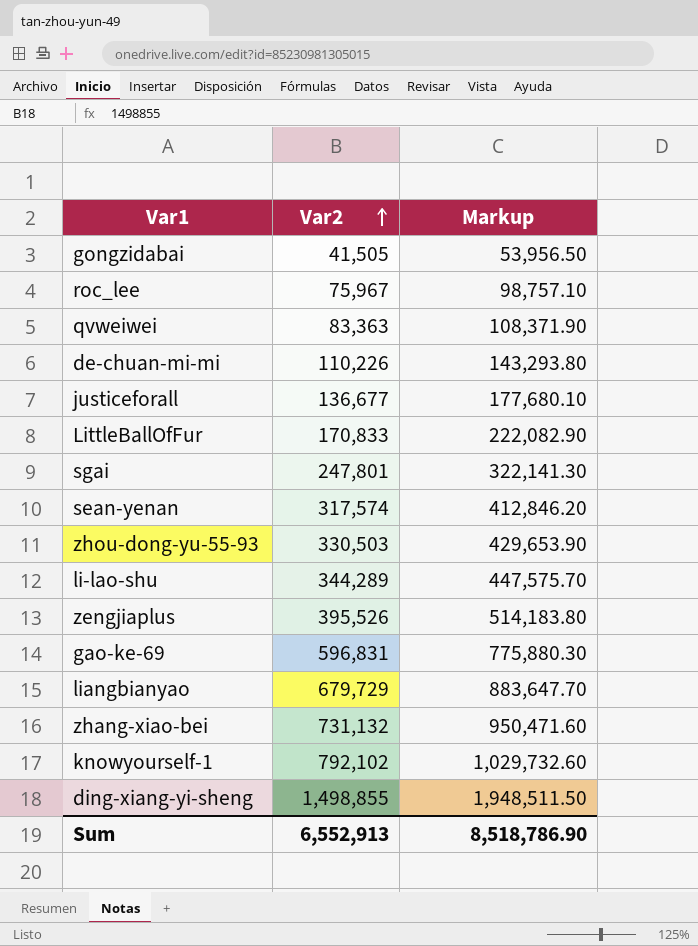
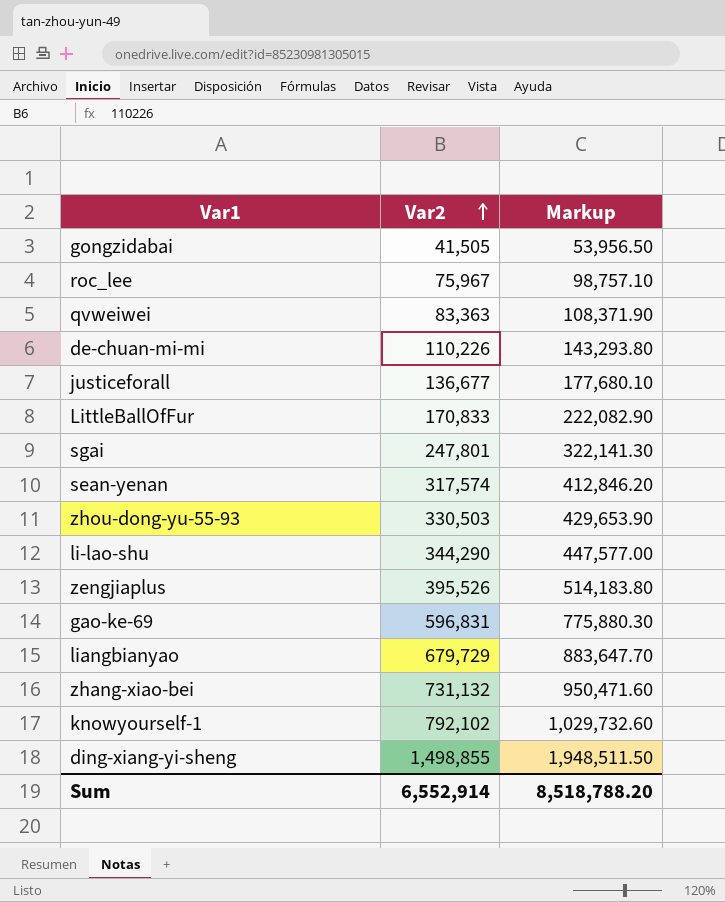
li-lao-shu | Var2: 344,289 -> 344,290
li-lao-shu | Markup: 447,575.70 -> 447,577.00
Sum | Var2: 6,552,913 -> 6,552,914
Sum | Markup: 8,518,786.90 -> 8,518,788.20

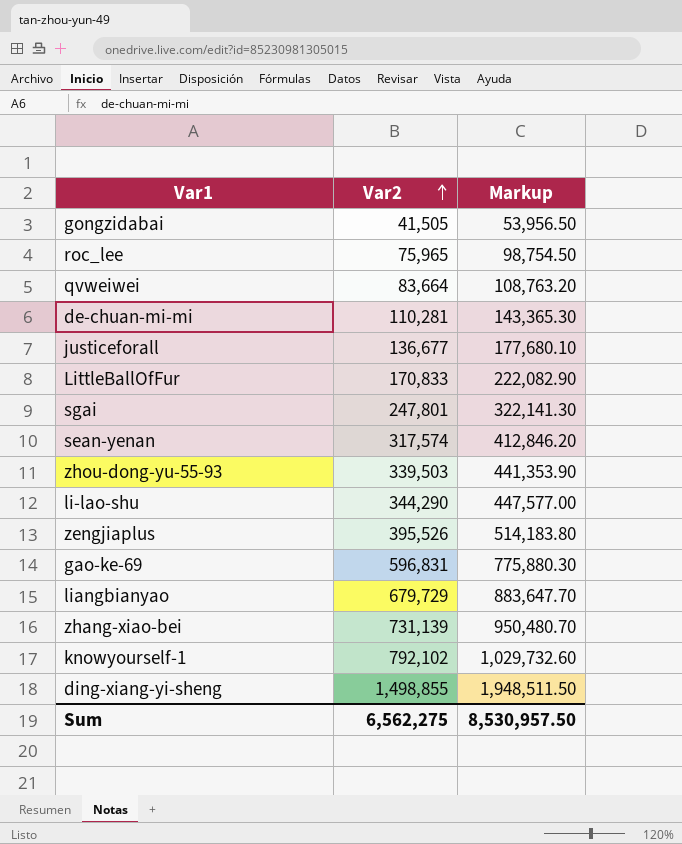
roc_lee | Var2: 75,967 -> 75,965
roc_lee | Markup: 98,757.10 -> 98,754.50
qvweiwei | Var2: 83,363 -> 83,664
qvweiwei | Markup: 108,371.90 -> 108,763.20
de-chuan-mi-mi | Var2: 110,226 -> 110,281
de-chuan-mi-mi | Markup: 143,293.80 -> 143,365.30
zhou-dong-yu-55-93 | Var2: 330,503 -> 339,503
zhou-dong-yu-55-93 | Markup: 429,653.90 -> 441,353.90
zhang-xiao-bei | Var2: 731,132 -> 731,139
zhang-xiao-bei | Markup: 950,471.60 -> 950,480.70
Sum | Var2: 6,552,914 -> 6,562,275
Sum | Markup: 8,518,788.20 -> 8,530,957.50

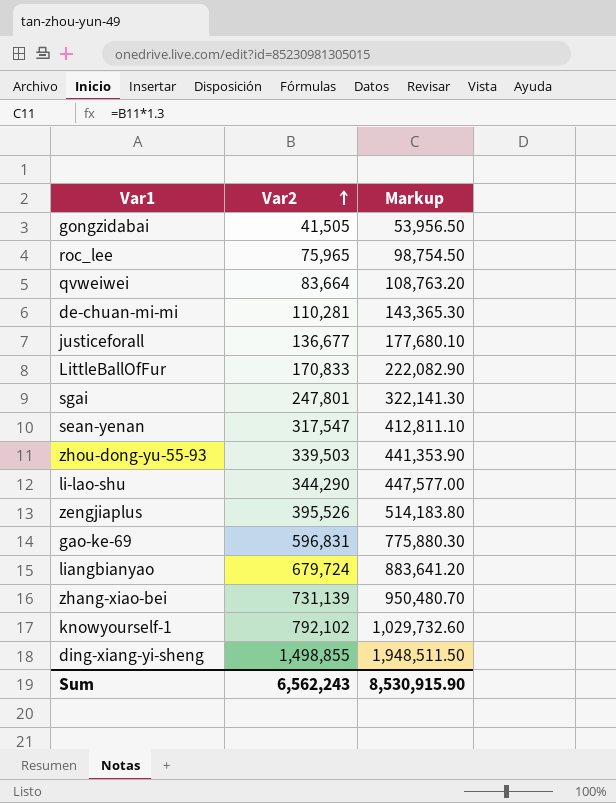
sean-yenan | Var2: 317,574 -> 317,547
sean-yenan | Markup: 412,846.20 -> 412,811.10
liangbianyao | Var2: 679,729 -> 679,724
liangbianyao | Markup: 883,647.70 -> 883,641.20
Sum | Var2: 6,562,275 -> 6,562,243
Sum | Markup: 8,530,957.50 -> 8,530,915.90

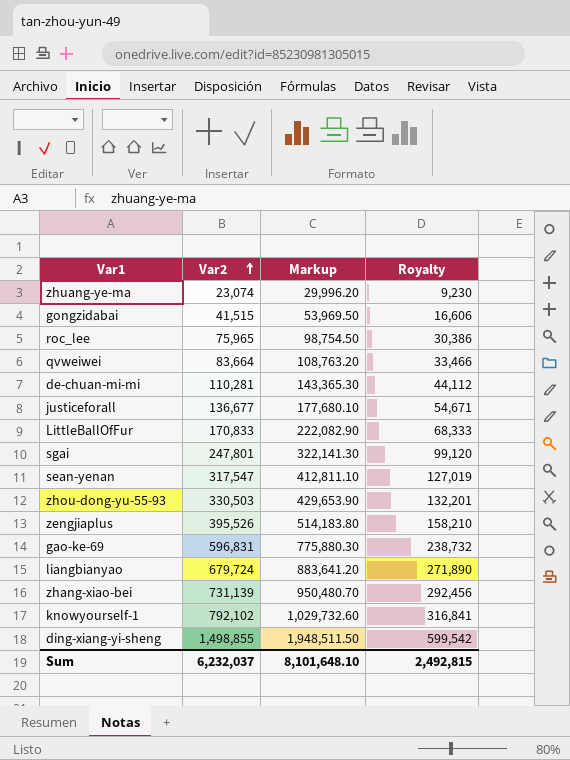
column Royalty | formula: none -> [Var2] * 0.4
row li-lao-shu: 344,290 | 447,577.00 -> none
row zhuang-ye-ma: none -> 23,074 | 29,996.20 | 9,230
gongzidabai | Var2: 41,505 -> 41,515
gongzidabai | Markup: 53,956.50 -> 53,969.50
zhou-dong-yu-55-93 | Var2: 339,503 -> 330,503
zhou-dong-yu-55-93 | Markup: 441,353.90 -> 429,653.90
Sum | Var2: 6,562,243 -> 6,232,037
Sum | Markup: 8,530,915.90 -> 8,101,648.10

